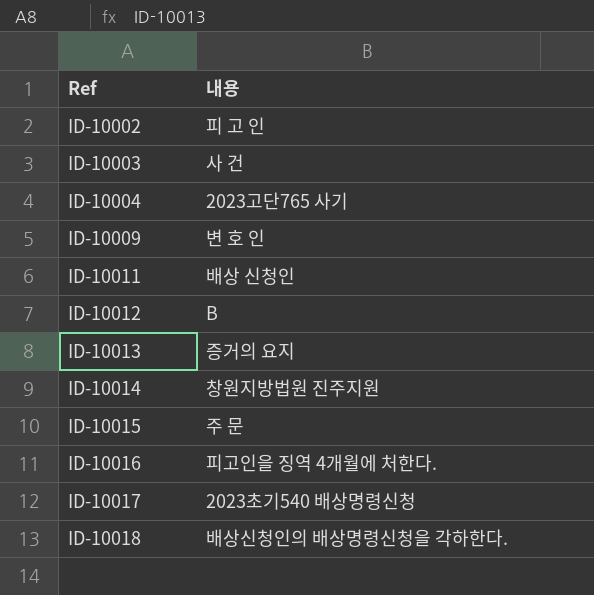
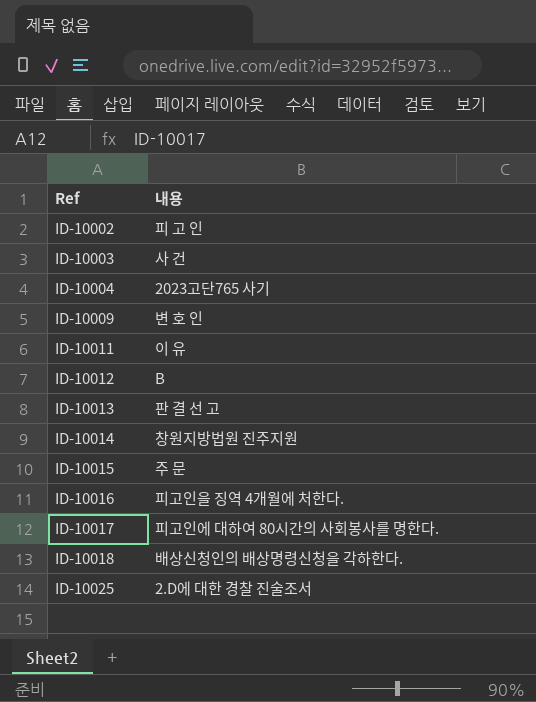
ID-10011 | 내용: 배상 신청인 -> 이 유
ID-10013 | 내용: 증거의 요지 -> 판 결 선 고
ID-10017 | 내용: 2023초기540 배상명령신청 -> 피고인에 대하여 80시간의 사회봉사를 명한다.
row ID-10025: none -> 2.D에 대한 경찰 진술조서

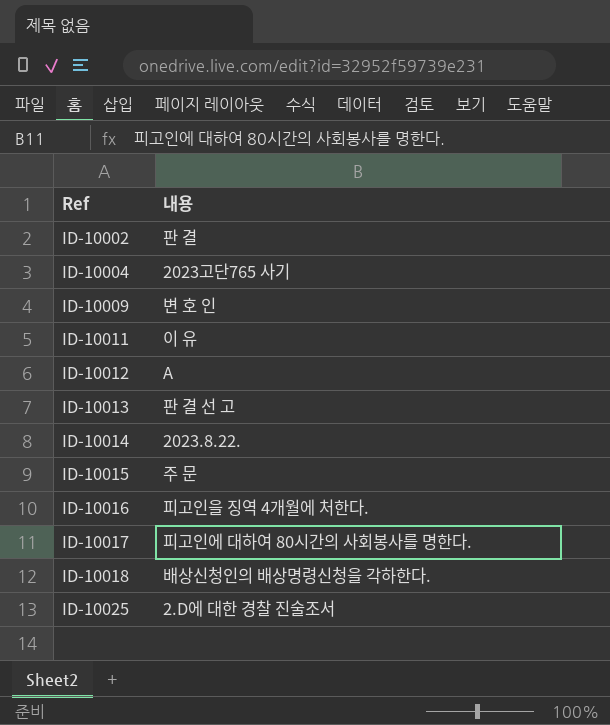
row ID-10003: 사 건 -> none
ID-10002 | 내용: 피 고 인 -> 판 결
ID-10012 | 내용: B -> A
ID-10014 | 내용: 창원지방법원 진주지원 -> 2023.8.22.

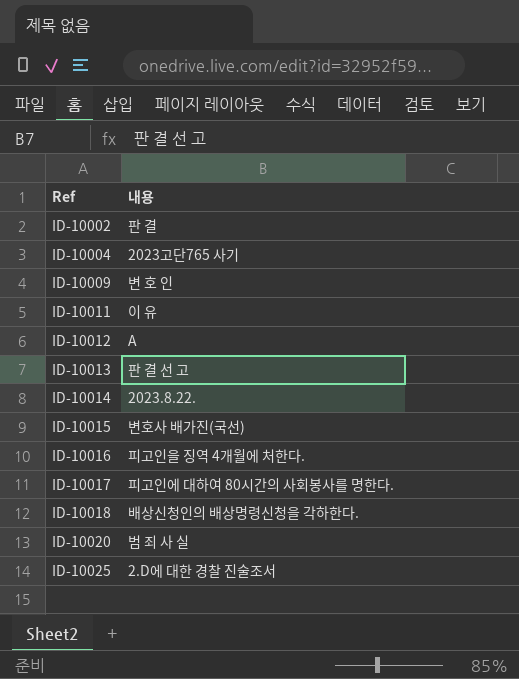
ID-10015 | 내용: 주 문 -> 변호사 배가진(국선)
row ID-10020: none -> 범 죄 사 실

